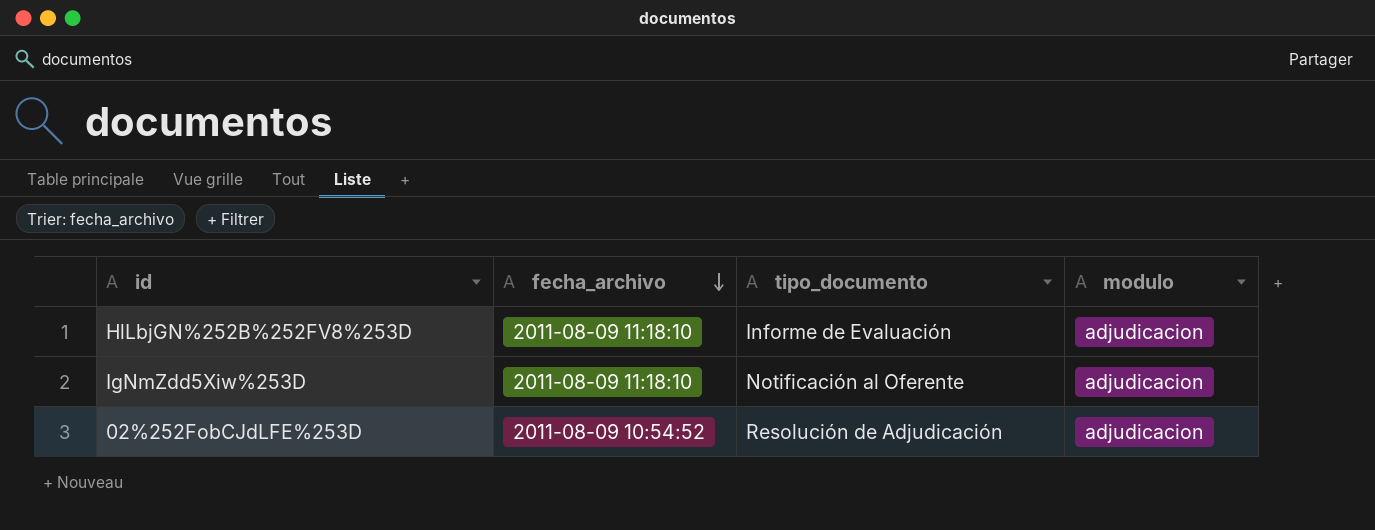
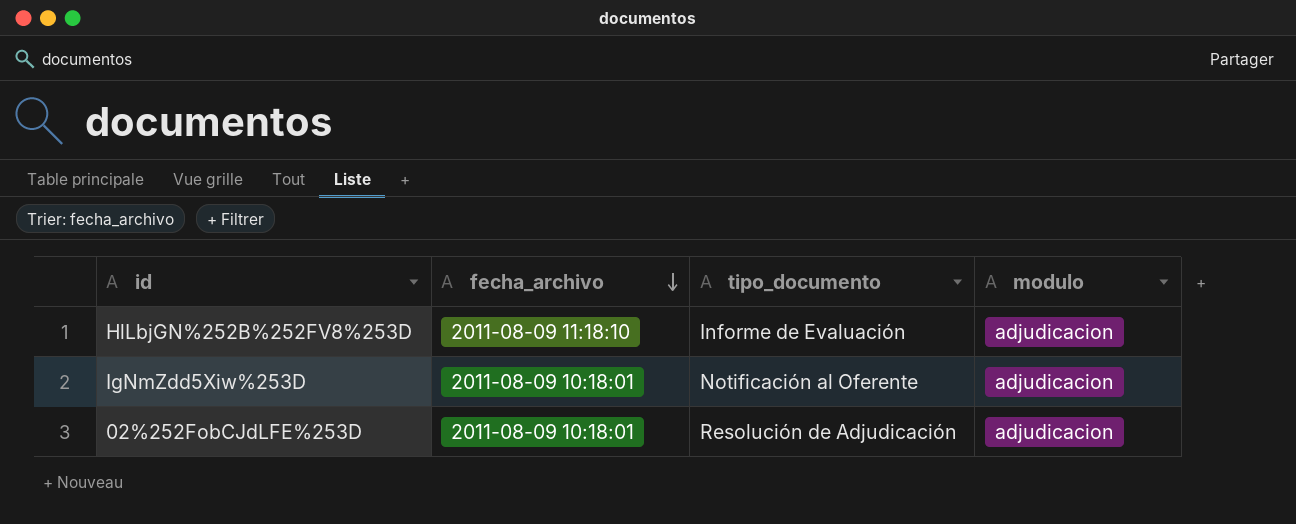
IgNmZdd5Xiw%253D | fecha_archivo: 2011-08-09 11:18:10 -> 2011-08-09 10:18:01
02%252FobCJdLFE%253D | fecha_archivo: 2011-08-09 10:54:52 -> 2011-08-09 10:18:01

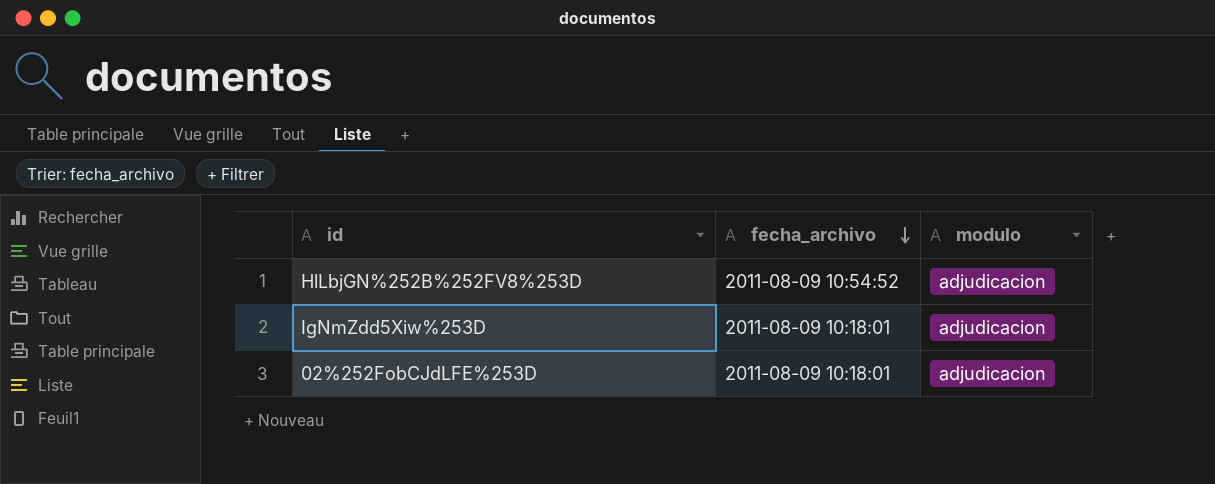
column tipo_documento | position: 3 -> none
HlLbjGN%252B%252FV8%253D | fecha_archivo: 2011-08-09 11:18:10 -> 2011-08-09 10:54:52

